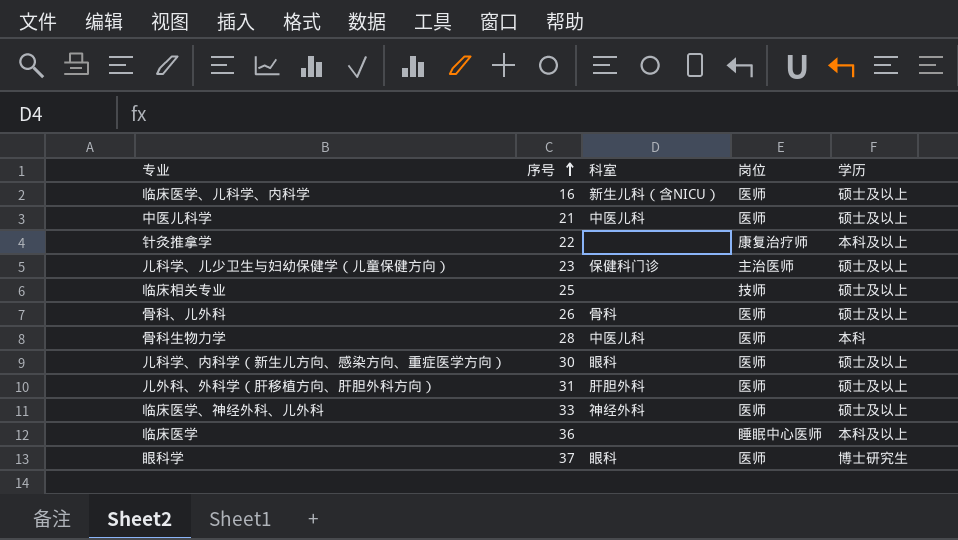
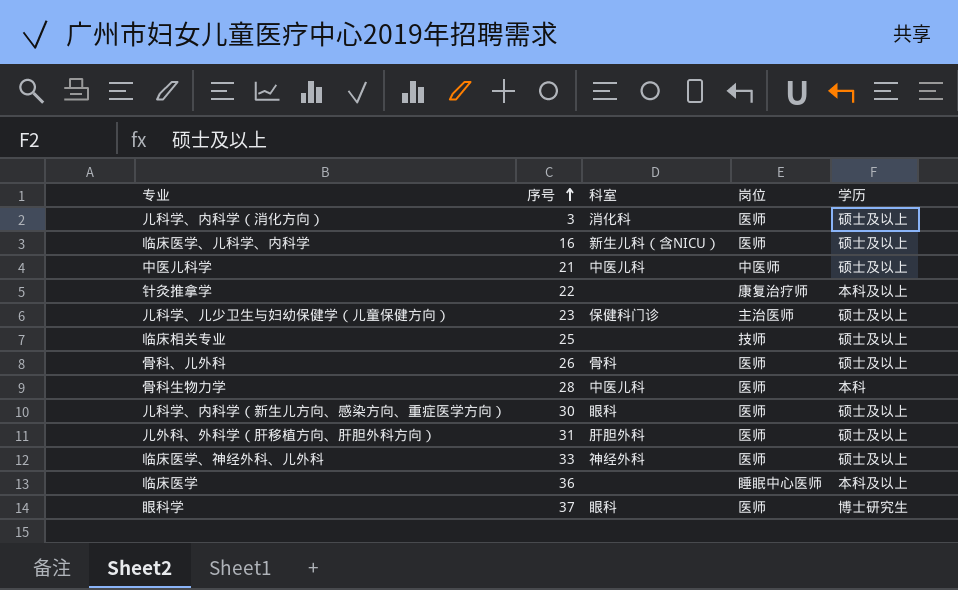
row 儿科学、内科学（消化方向）: none -> 3 | 消化科 | 医师 | 硕士及以上
中医儿科学 | 岗位: 医师 -> 中医师

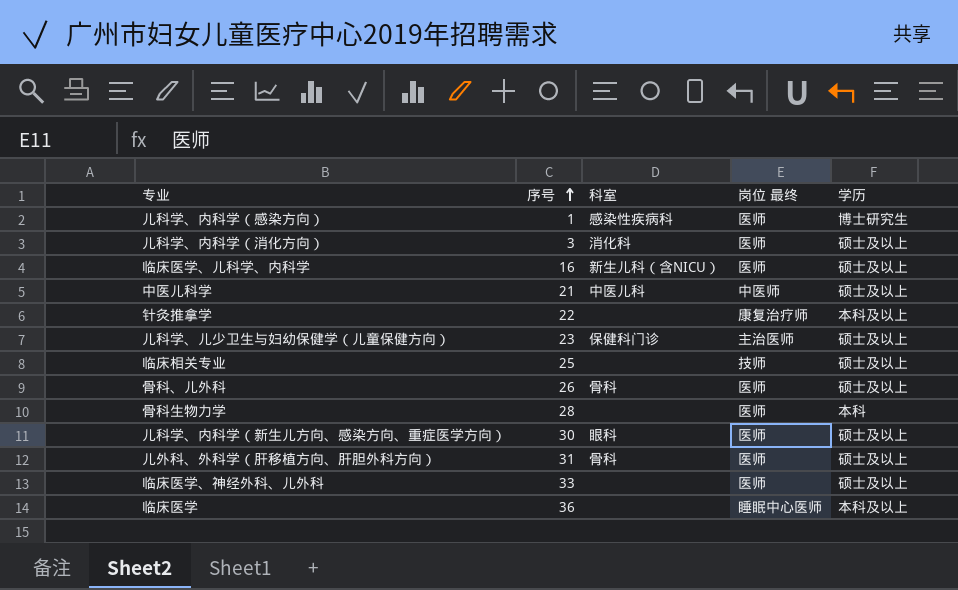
column name: 岗位 -> 岗位 最终
row 眼科学: 37 | 眼科 | 医师 | 博士研究生 -> none
row 儿科学、内科学（感染方向）: none -> 1 | 感染性疾病科 | 医师 | 博士研究生
骨科生物力学 | 科室: 中医儿科 -> none
儿外科、外科学（肝移植方向、肝胆外科方向） | 科室: 肝胆外科 -> 骨科
临床医学、神经外科、儿外科 | 科室: 神经外科 -> none

